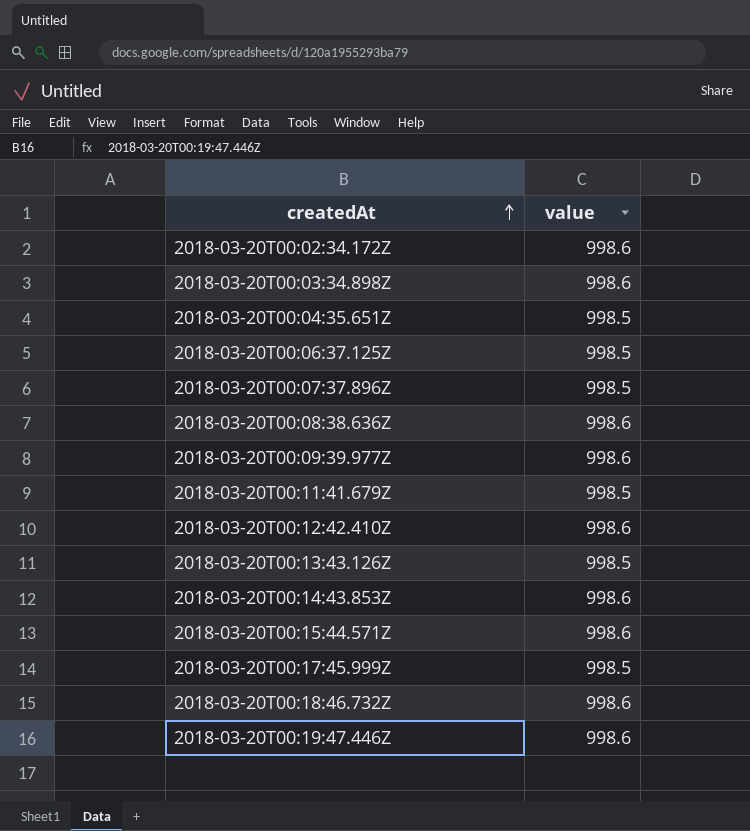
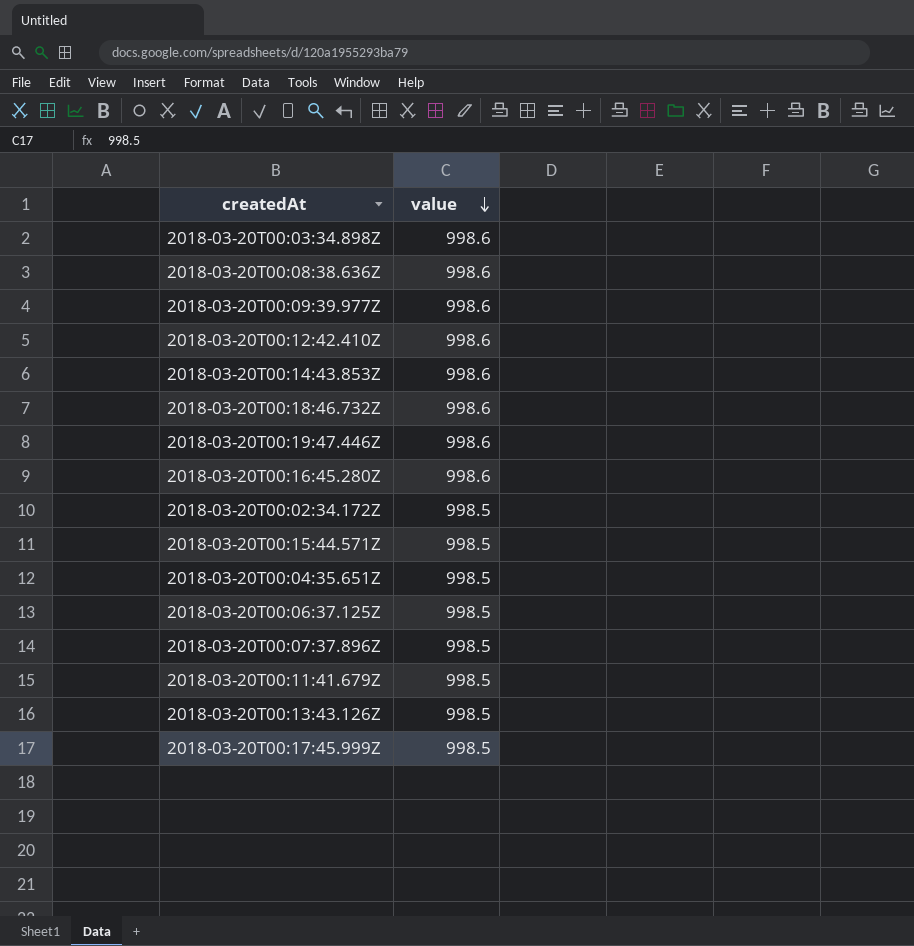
row order: createdAt ascending -> value descending
row 2018-03-20T00:16:45.280Z: none -> 998.6
2018-03-20T00:02:34.172Z | value: 998.6 -> 998.5
2018-03-20T00:15:44.571Z | value: 998.6 -> 998.5

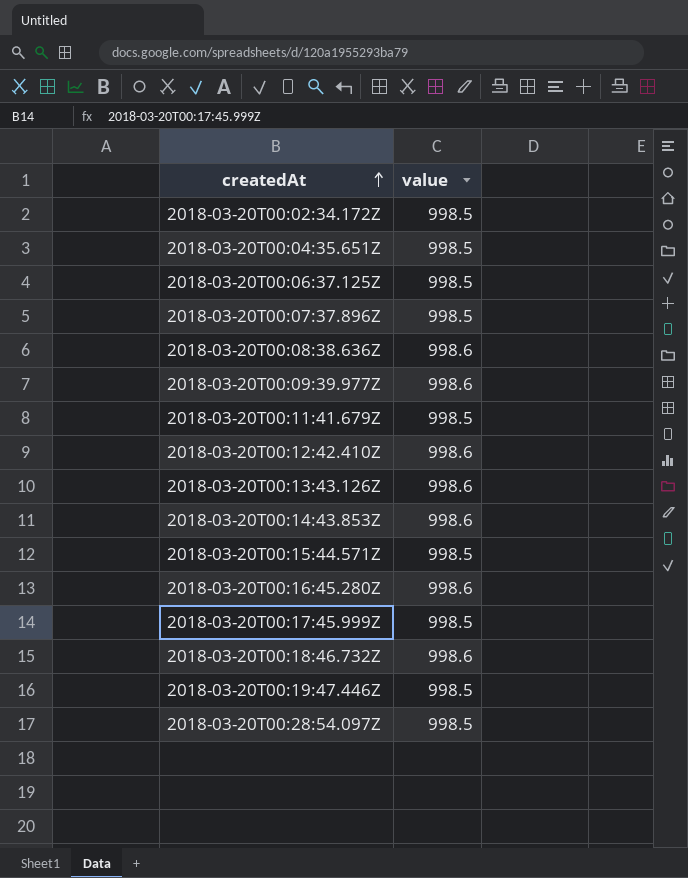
row order: value descending -> createdAt ascending
row 2018-03-20T00:03:34.898Z: 998.6 -> none
2018-03-20T00:13:43.126Z | value: 998.5 -> 998.6
2018-03-20T00:19:47.446Z | value: 998.6 -> 998.5
row 2018-03-20T00:28:54.097Z: none -> 998.5

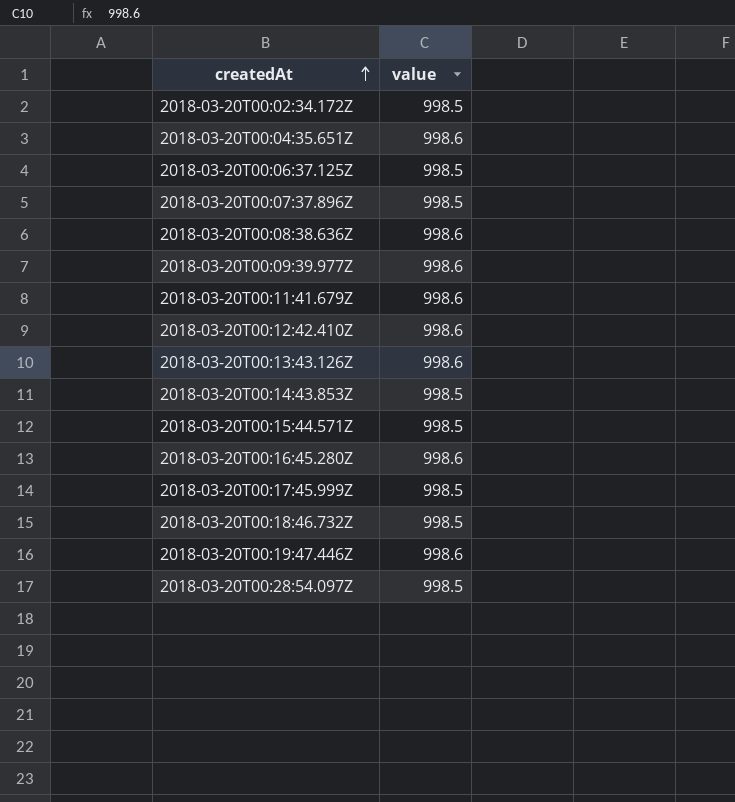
2018-03-20T00:04:35.651Z | value: 998.5 -> 998.6
2018-03-20T00:11:41.679Z | value: 998.5 -> 998.6
2018-03-20T00:14:43.853Z | value: 998.6 -> 998.5
2018-03-20T00:18:46.732Z | value: 998.6 -> 998.5
2018-03-20T00:19:47.446Z | value: 998.5 -> 998.6

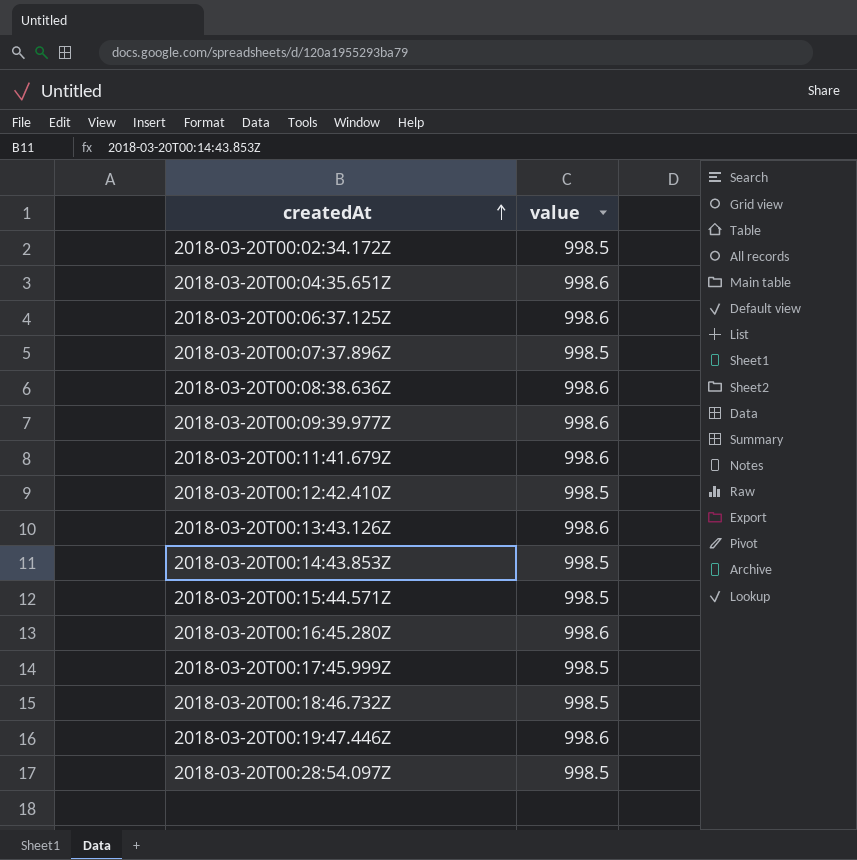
2018-03-20T00:06:37.125Z | value: 998.5 -> 998.6
2018-03-20T00:12:42.410Z | value: 998.6 -> 998.5

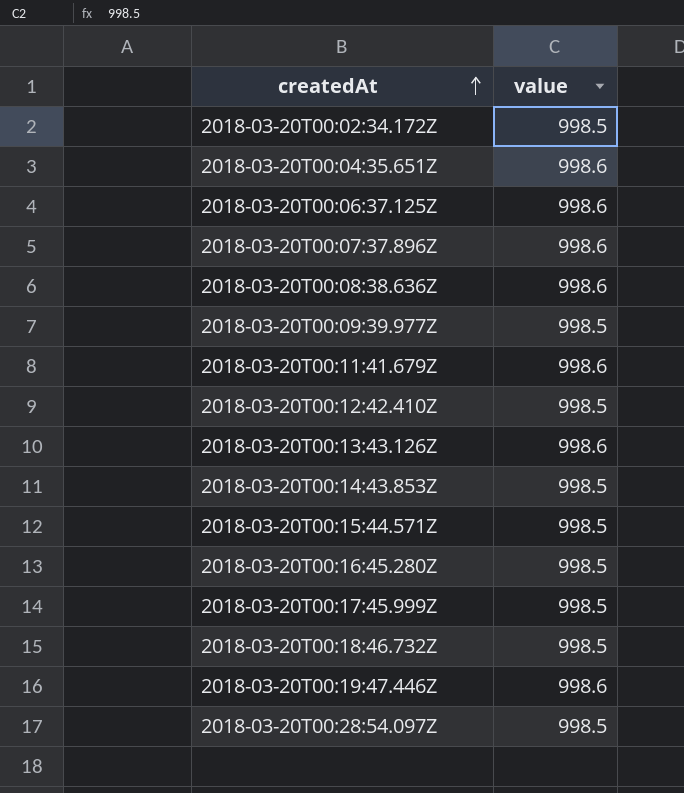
2018-03-20T00:07:37.896Z | value: 998.5 -> 998.6
2018-03-20T00:09:39.977Z | value: 998.6 -> 998.5
2018-03-20T00:16:45.280Z | value: 998.6 -> 998.5

